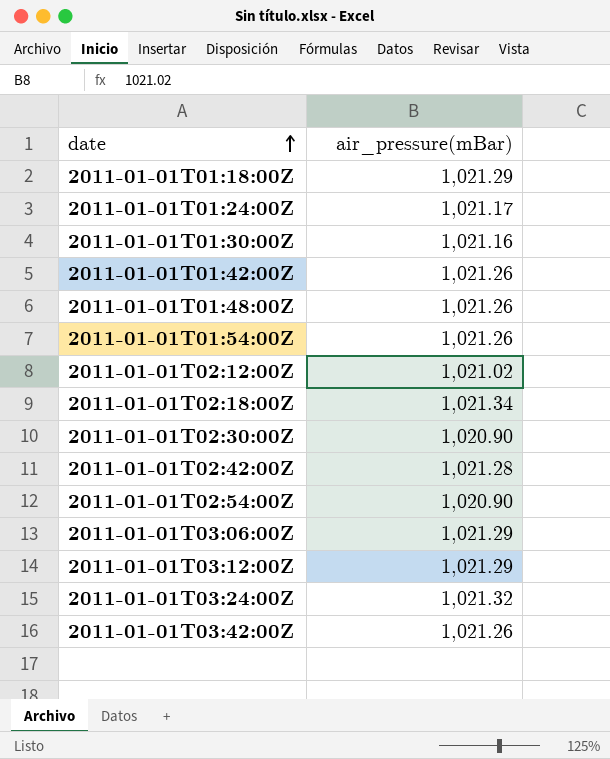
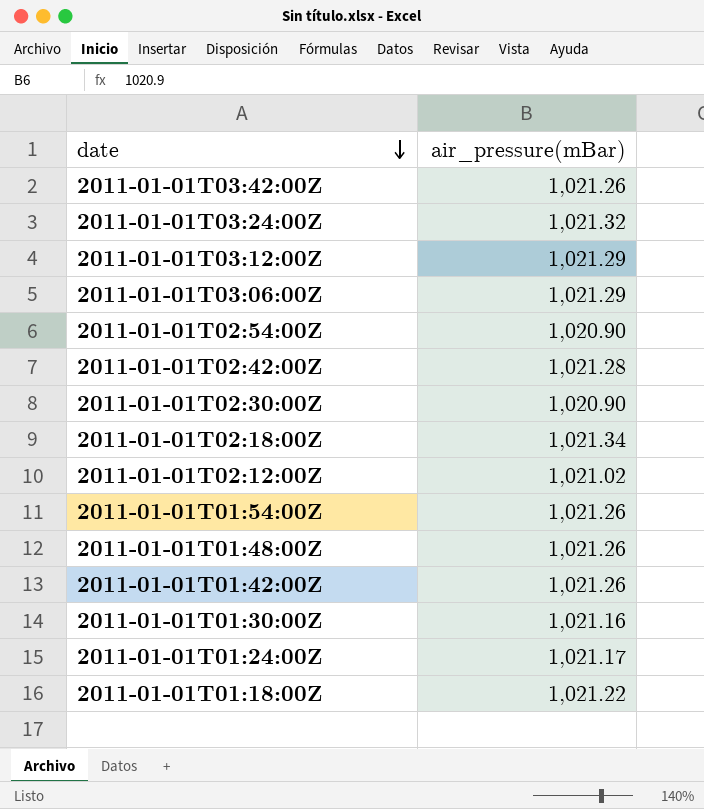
row order: date ascending -> date descending
2011-01-01T01:18:00Z | air_pressure(mBar): 1,021.29 -> 1,021.22

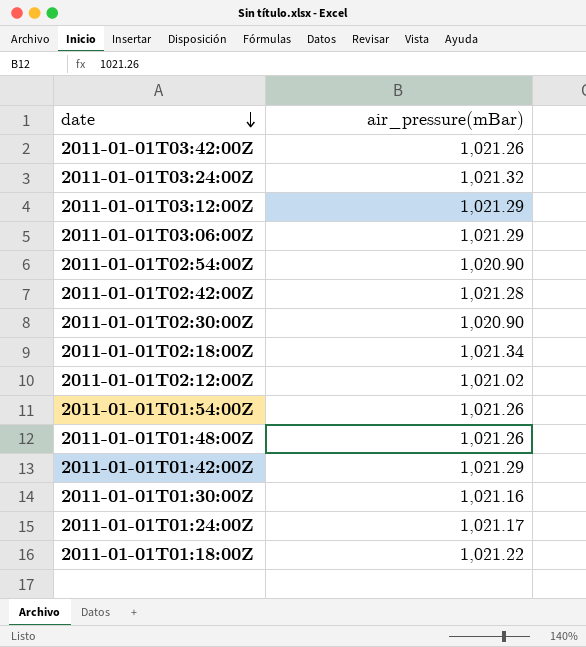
2011-01-01T01:42:00Z | air_pressure(mBar): 1,021.26 -> 1,021.29

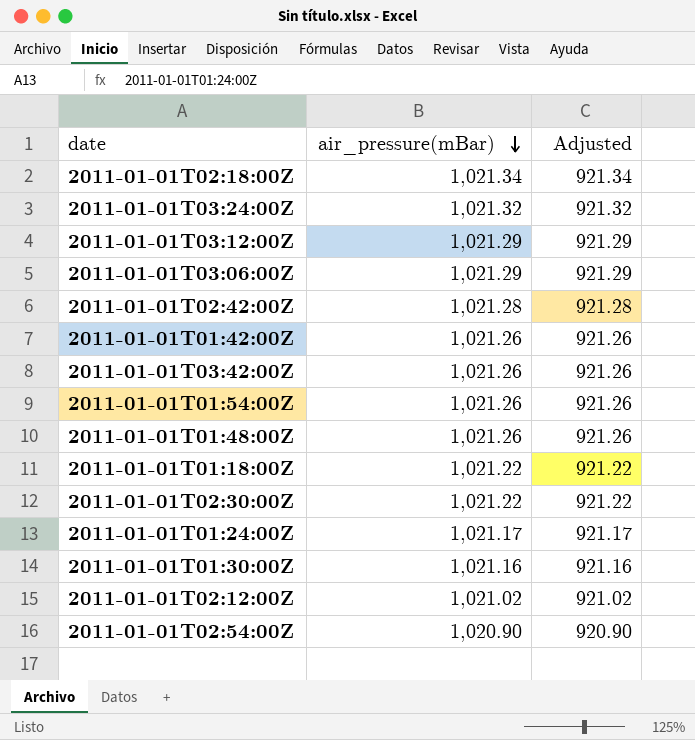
row order: date descending -> air_pressure(mBar) descending
column Adjusted | formula: none -> [air_pressure(mBar)] - 100
2011-01-01T01:42:00Z | air_pressure(mBar): 1,021.29 -> 1,021.26
2011-01-01T02:30:00Z | air_pressure(mBar): 1,020.90 -> 1,021.22

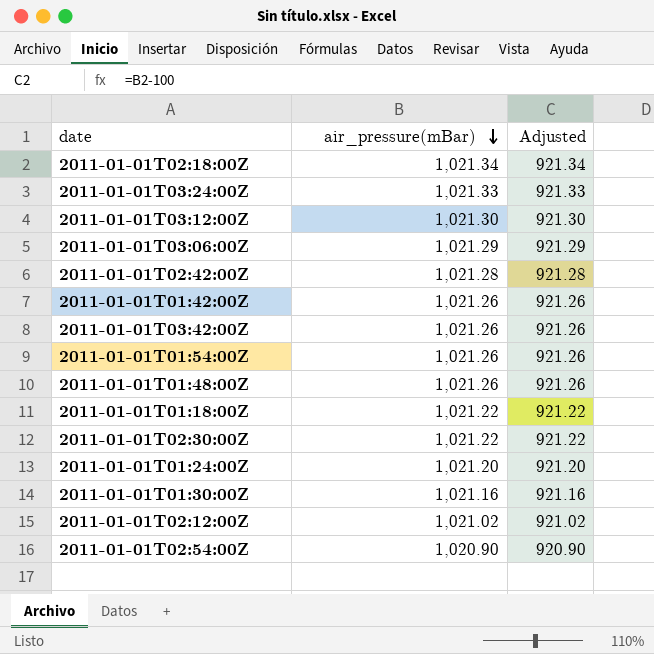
2011-01-01T03:24:00Z | air_pressure(mBar): 1,021.32 -> 1,021.33
2011-01-01T03:24:00Z | Adjusted: 921.32 -> 921.33
2011-01-01T03:12:00Z | air_pressure(mBar): 1,021.29 -> 1,021.30
2011-01-01T03:12:00Z | Adjusted: 921.29 -> 921.30
2011-01-01T01:24:00Z | air_pressure(mBar): 1,021.17 -> 1,021.20
2011-01-01T01:24:00Z | Adjusted: 921.17 -> 921.20

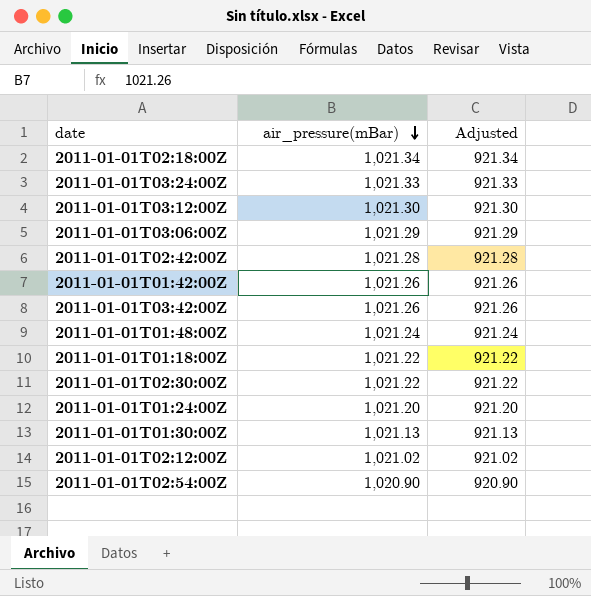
row 2011-01-01T01:54:00Z: 1,021.26 | 921.26 -> none
2011-01-01T01:48:00Z | air_pressure(mBar): 1,021.26 -> 1,021.24
2011-01-01T01:48:00Z | Adjusted: 921.26 -> 921.24
2011-01-01T01:30:00Z | air_pressure(mBar): 1,021.16 -> 1,021.13
2011-01-01T01:30:00Z | Adjusted: 921.16 -> 921.13

